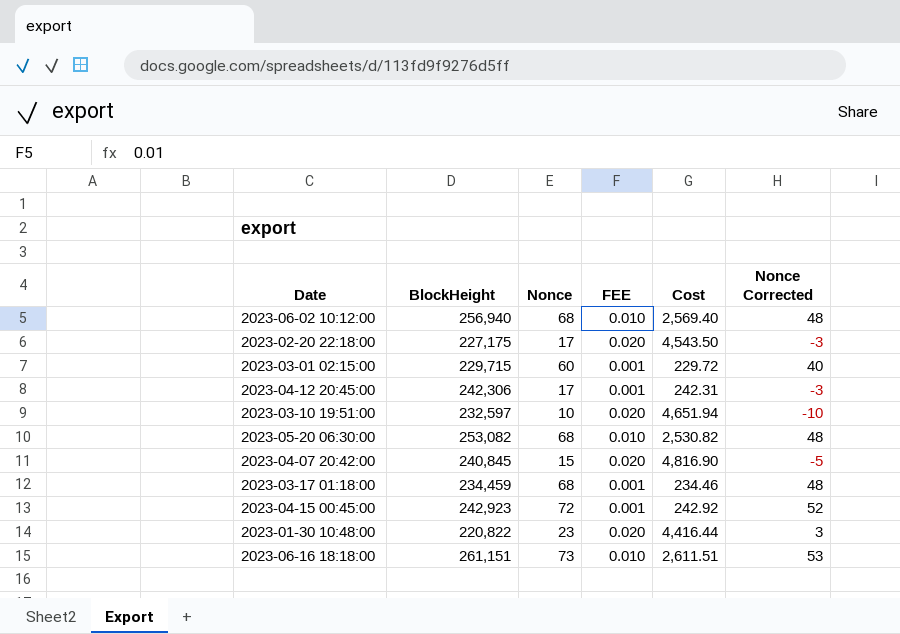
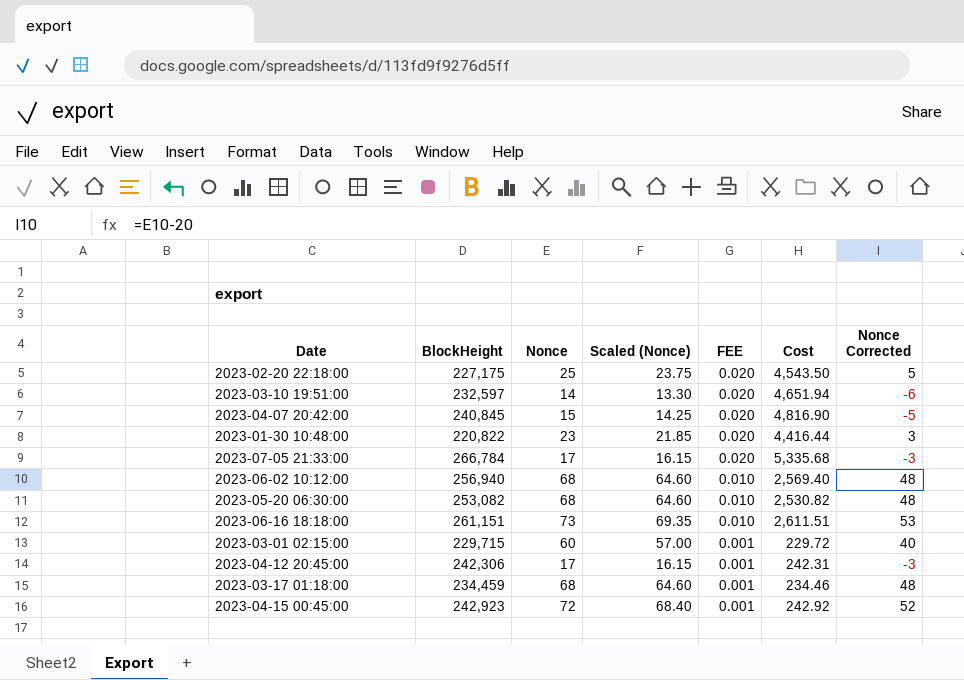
row order: none -> FEE descending
column Scaled (Nonce) | formula: none -> [Nonce] * 0.95
2023-02-20 22:18:00 | Nonce: 17 -> 25
2023-02-20 22:18:00 | Nonce Corrected: -3 -> 5
2023-03-10 19:51:00 | Nonce: 10 -> 14
2023-03-10 19:51:00 | Nonce Corrected: -10 -> -6
row 2023-07-05 21:33:00: none -> 266,784 | 17 | 16.15 | 0.020 | 5,335.68 | -3

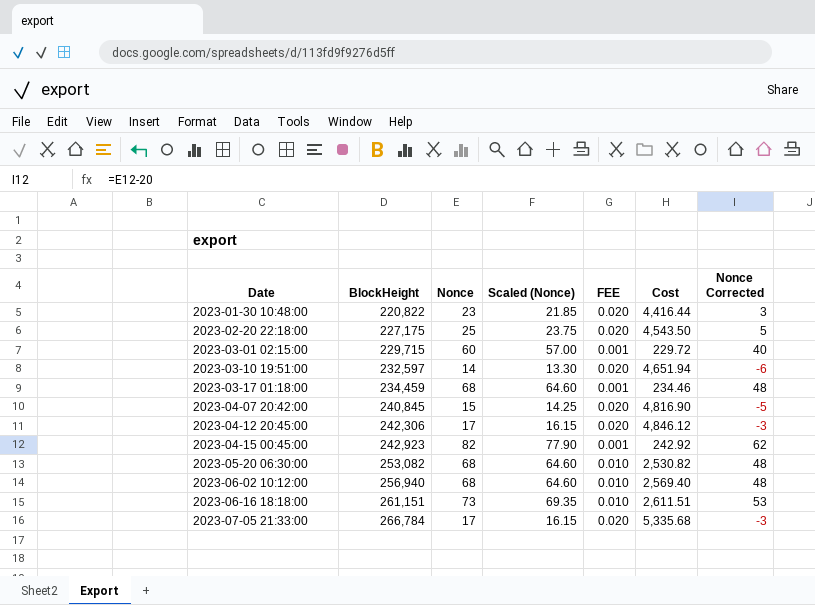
row order: FEE descending -> Date ascending
2023-04-12 20:45:00 | FEE: 0.001 -> 0.020
2023-04-12 20:45:00 | Cost: 242.31 -> 4,846.12
2023-04-15 00:45:00 | Nonce: 72 -> 82
2023-04-15 00:45:00 | Scaled (Nonce): 68.40 -> 77.90
2023-04-15 00:45:00 | Nonce Corrected: 52 -> 62

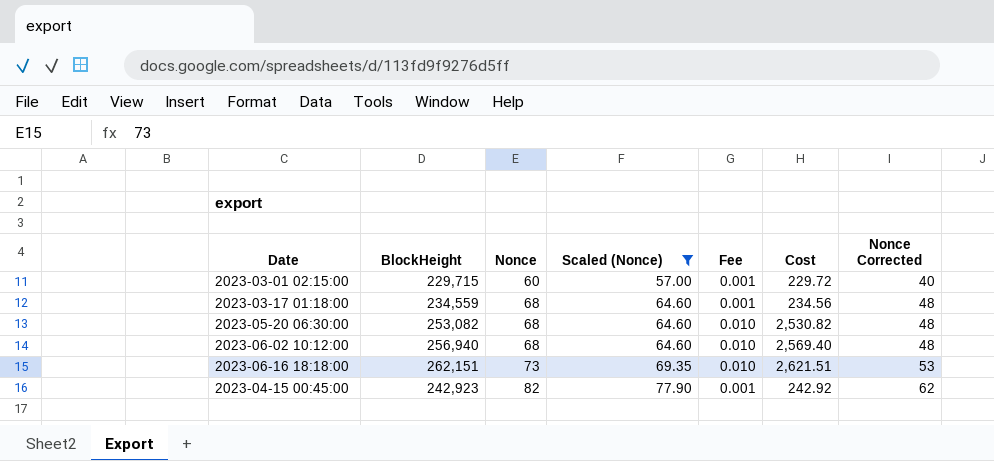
filter: none -> Scaled (Nonce) >= 57.00
row order: Date ascending -> Nonce ascending
column name: FEE -> Fee
2023-03-17 01:18:00 | BlockHeight: 234,459 -> 234,559
2023-03-17 01:18:00 | Cost: 234.46 -> 234.56
2023-06-16 18:18:00 | BlockHeight: 261,151 -> 262,151
2023-06-16 18:18:00 | Cost: 2,611.51 -> 2,621.51

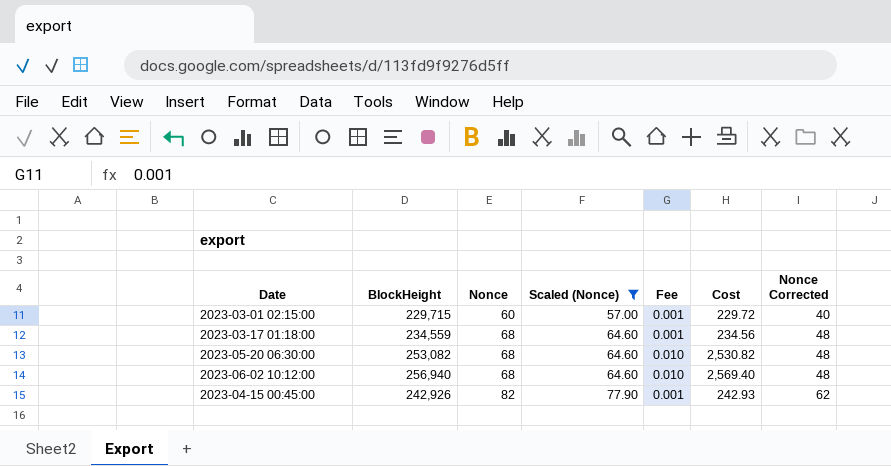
row 2023-06-16 18:18:00: 262,151 | 73 | 69.35 | 0.010 | 2,621.51 | 53 -> none
2023-04-15 00:45:00 | BlockHeight: 242,923 -> 242,926
2023-04-15 00:45:00 | Cost: 242.92 -> 242.93

